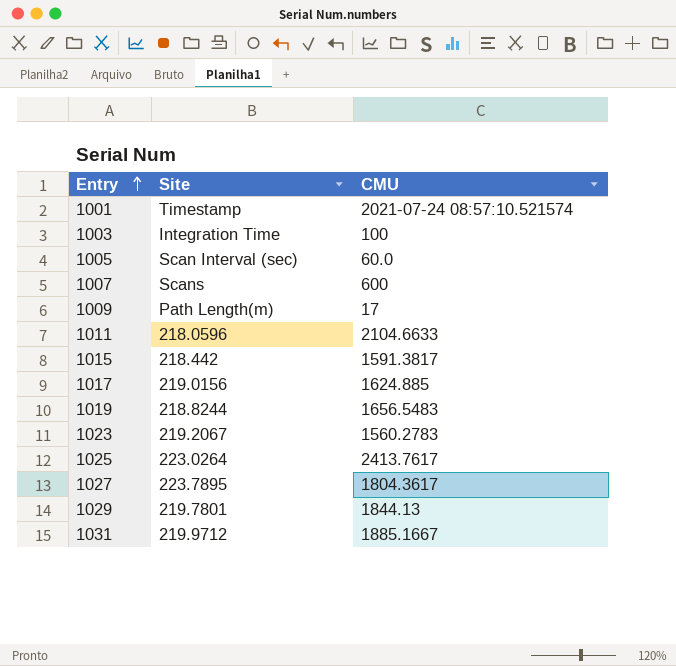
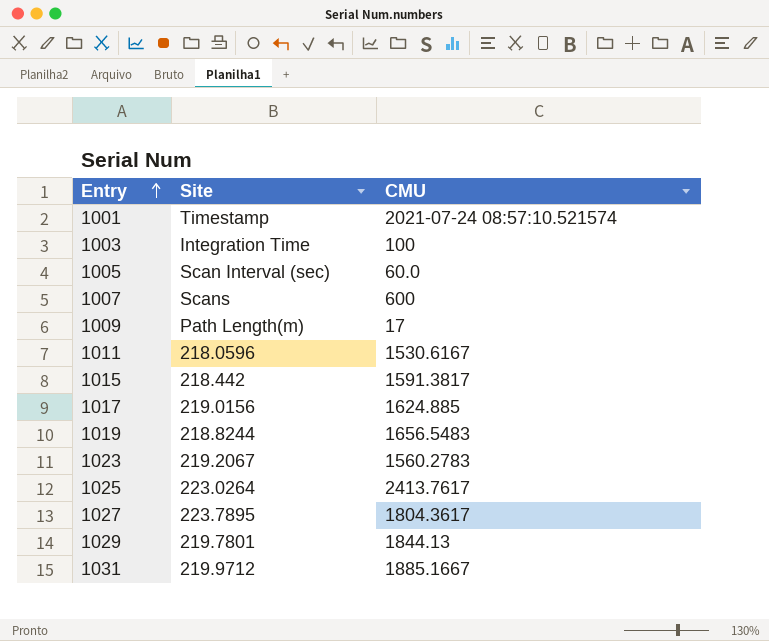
1011 | CMU: 2104.6633 -> 1530.6167

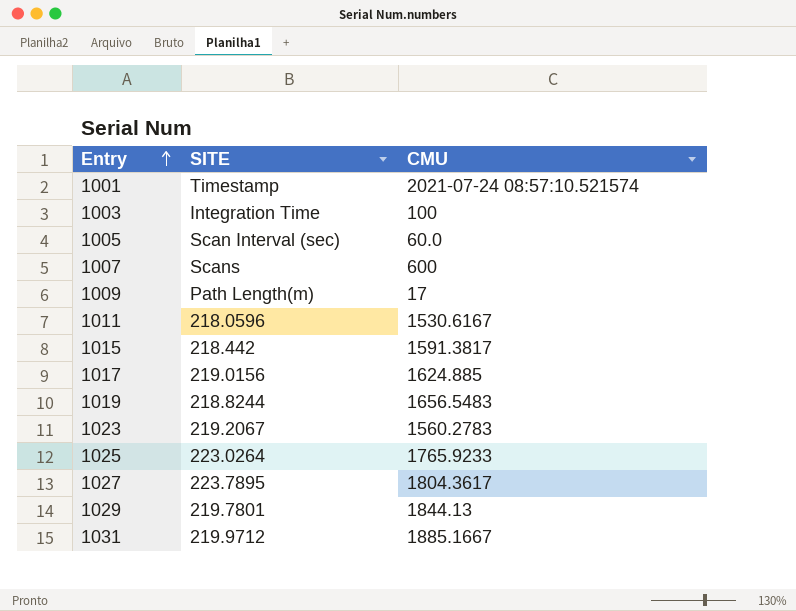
column name: Site -> SITE
1025 | CMU: 2413.7617 -> 1765.9233

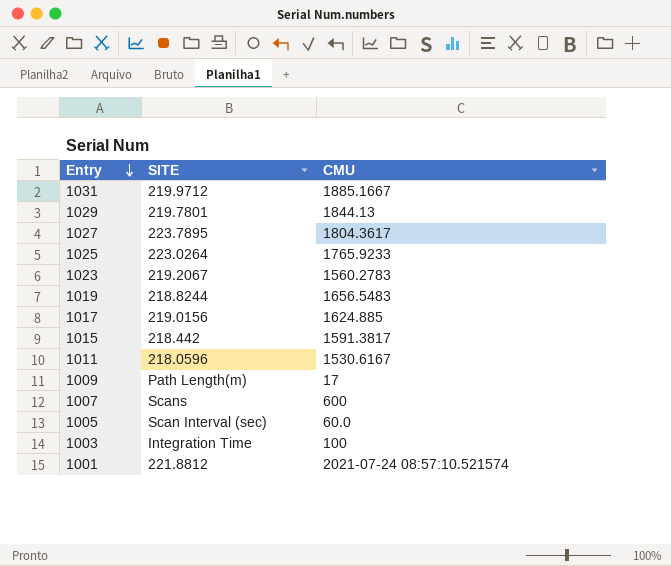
row order: Entry ascending -> Entry descending
1001 | SITE: Timestamp -> 221.8812

